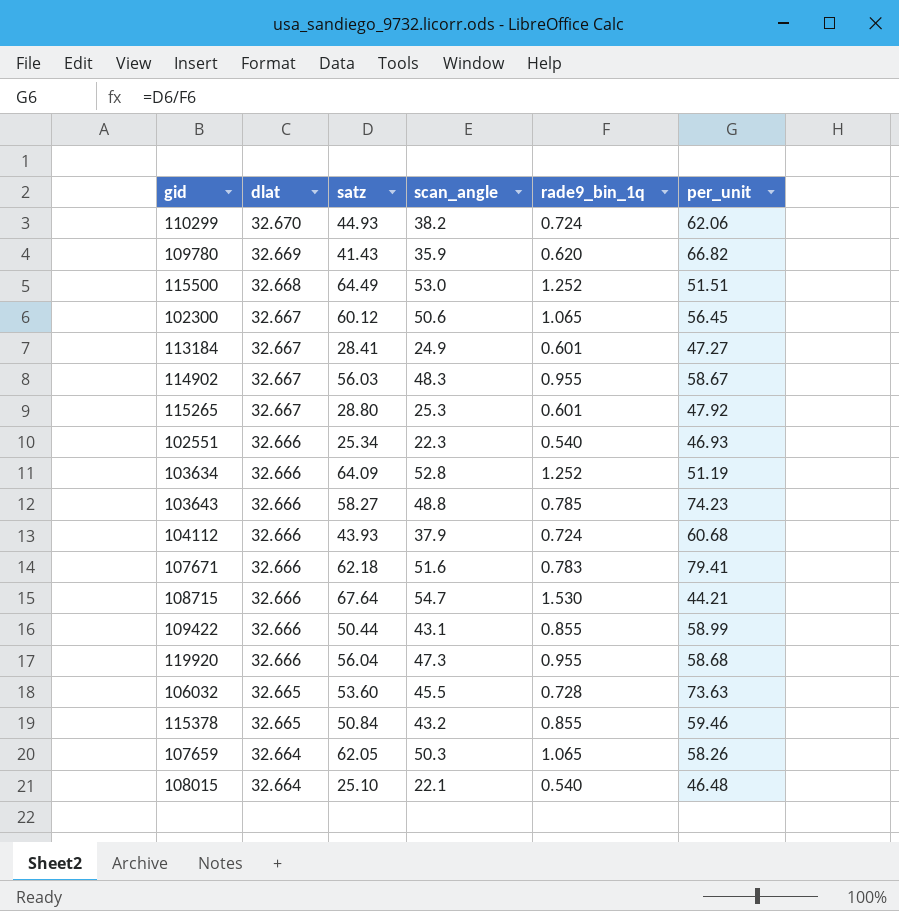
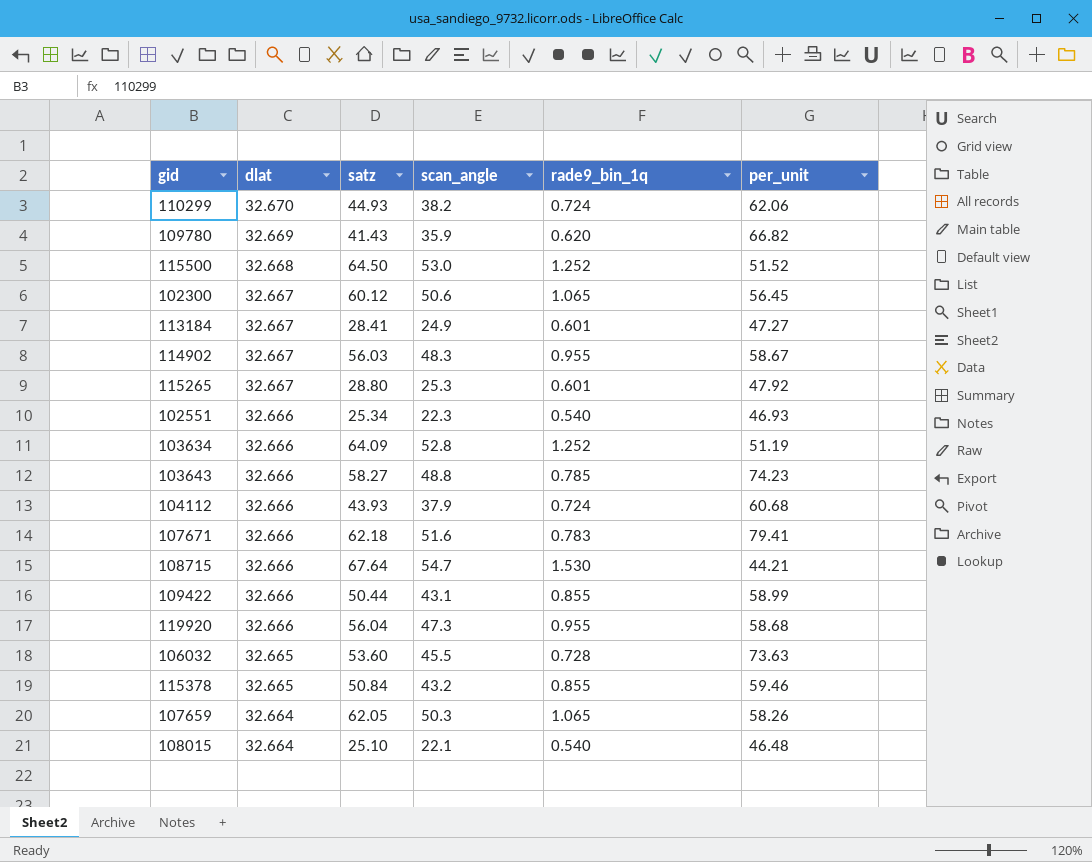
115500 | satz: 64.49 -> 64.50
115500 | per_unit: 51.51 -> 51.52

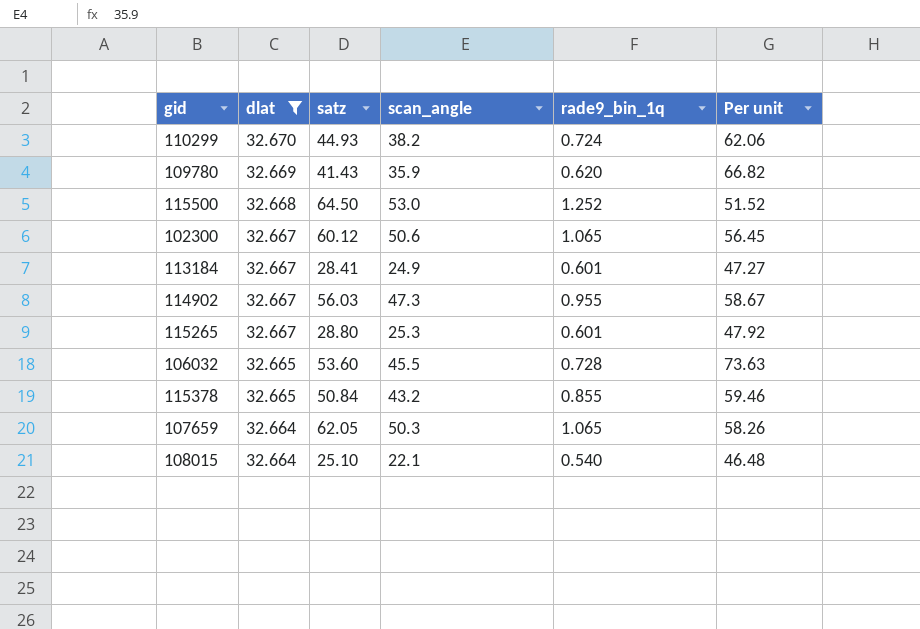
filter: none -> dlat != 32.666
column name: per_unit -> Per unit
114902 | scan_angle: 48.3 -> 47.3

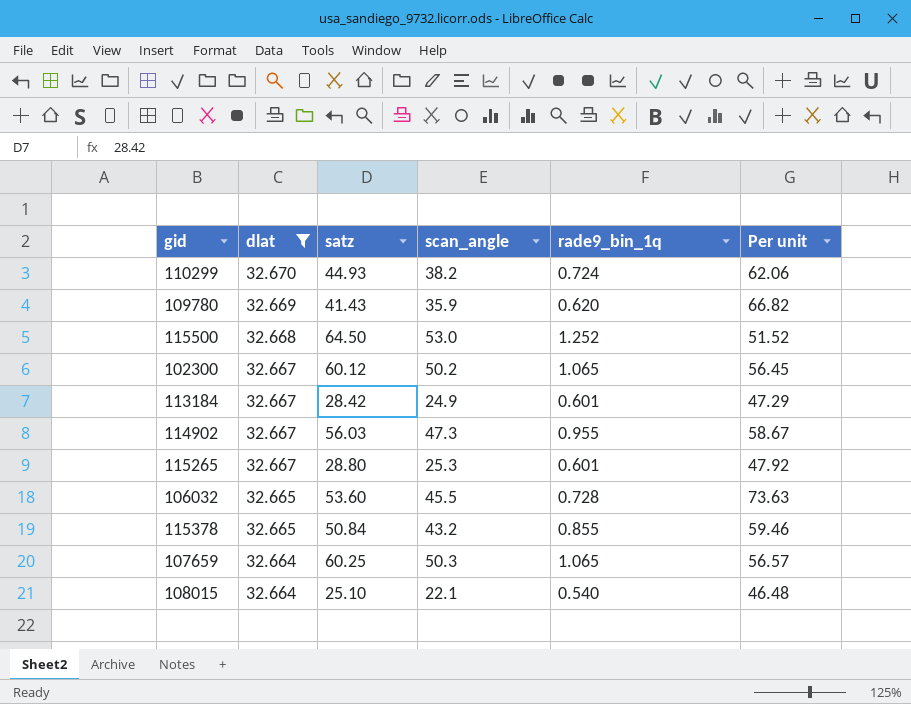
102300 | scan_angle: 50.6 -> 50.2
113184 | satz: 28.41 -> 28.42
113184 | Per unit: 47.27 -> 47.29
107659 | satz: 62.05 -> 60.25
107659 | Per unit: 58.26 -> 56.57

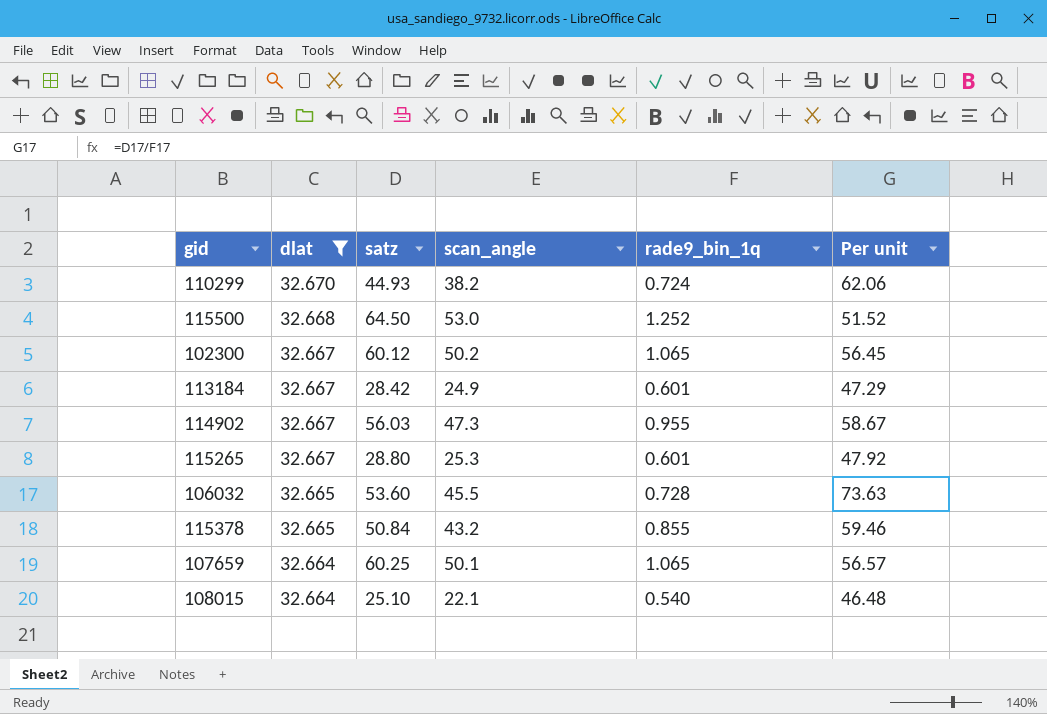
row 109780: 32.669 | 41.43 | 35.9 | 0.620 | 66.82 -> none
107659 | scan_angle: 50.3 -> 50.1

